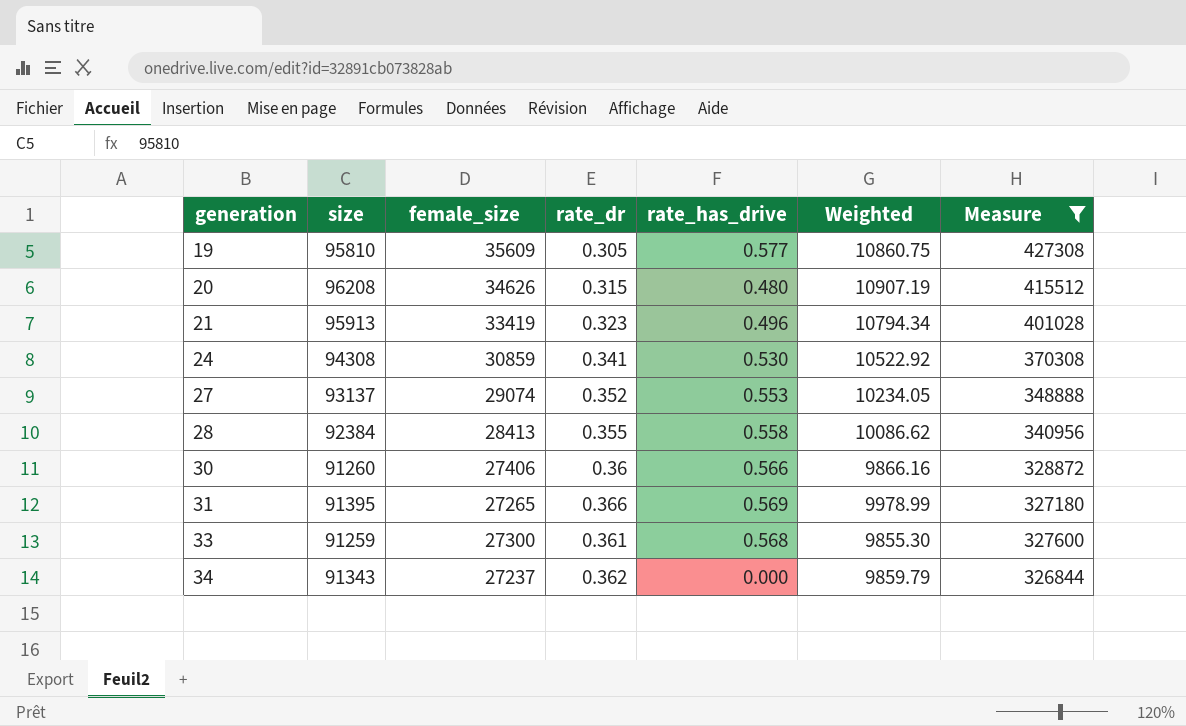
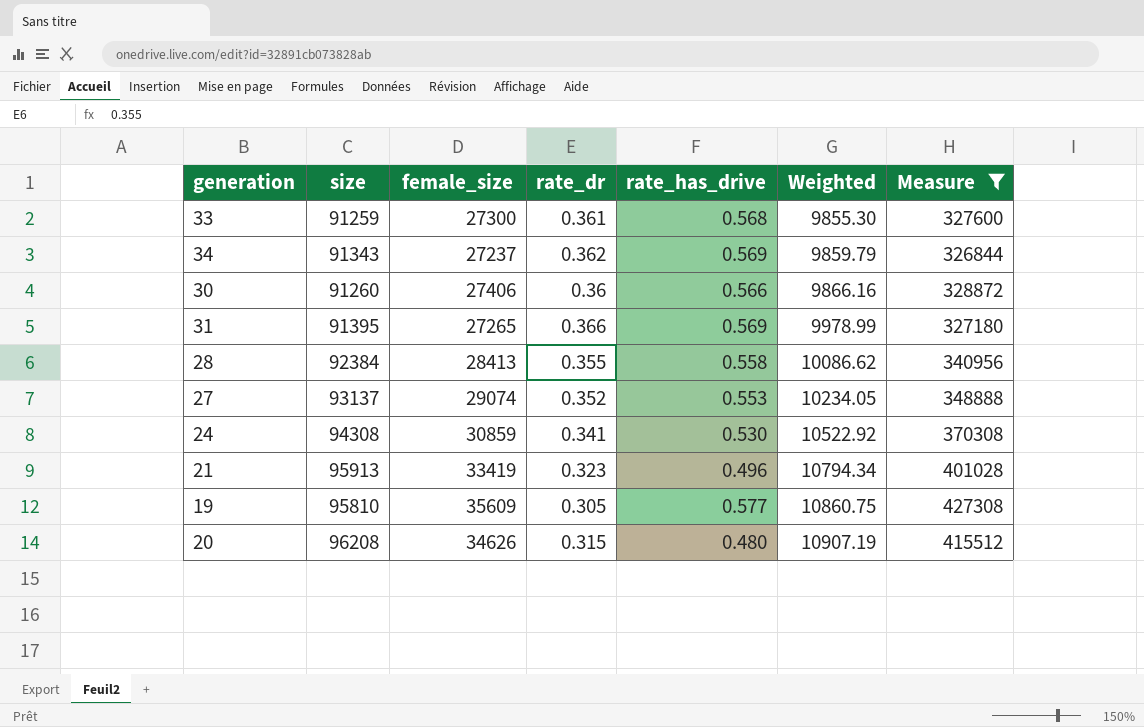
row order: generation ascending -> Weighted ascending
34 | rate_has_drive: 0.000 -> 0.569

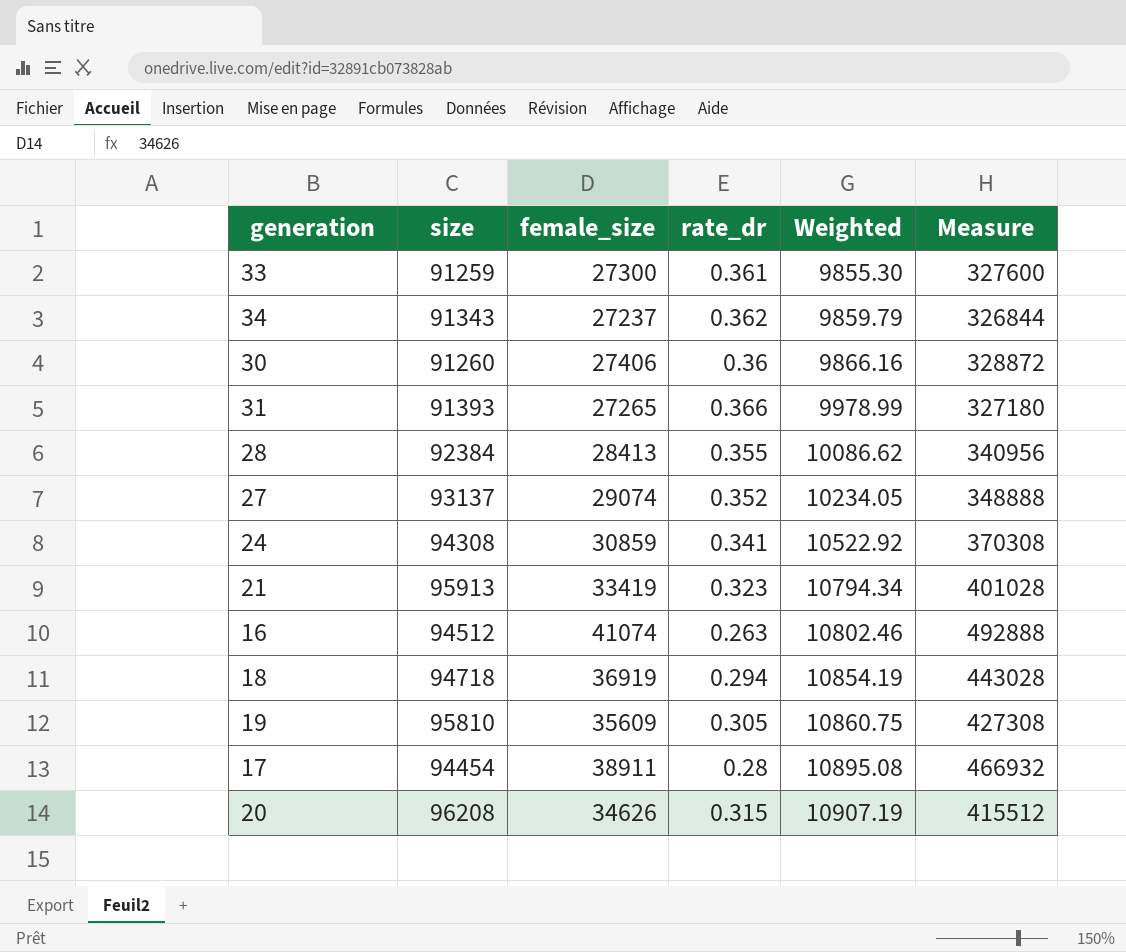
filter: Measure <= 427308 -> none
column rate_has_drive | position: 5 -> none
31 | size: 91395 -> 91393

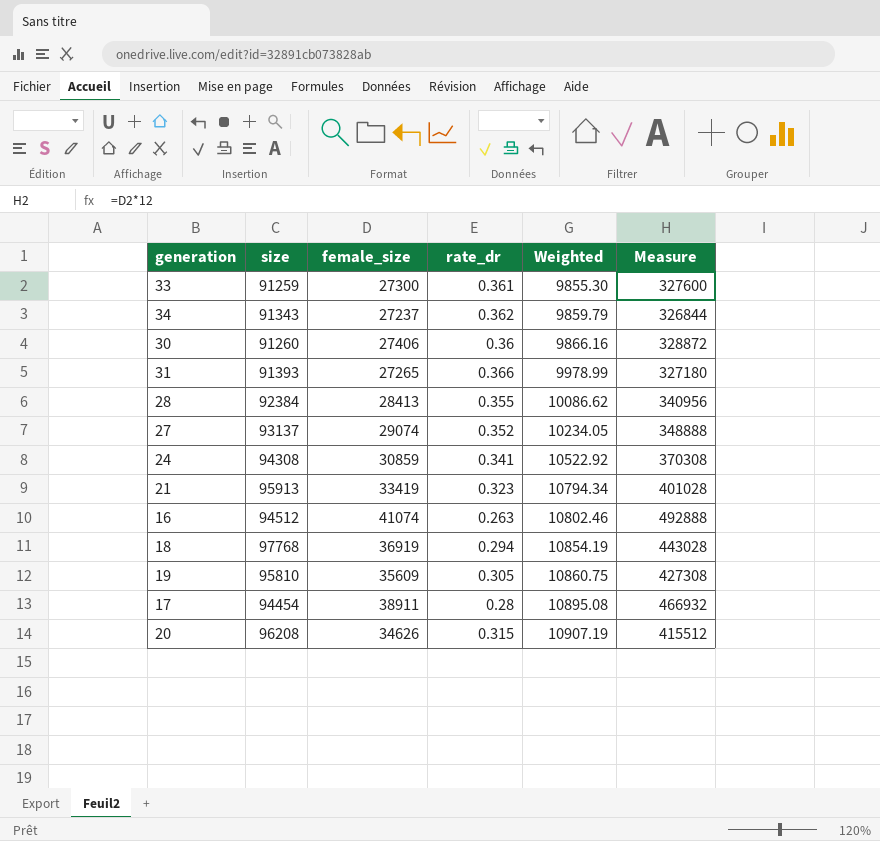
18 | size: 94718 -> 97768

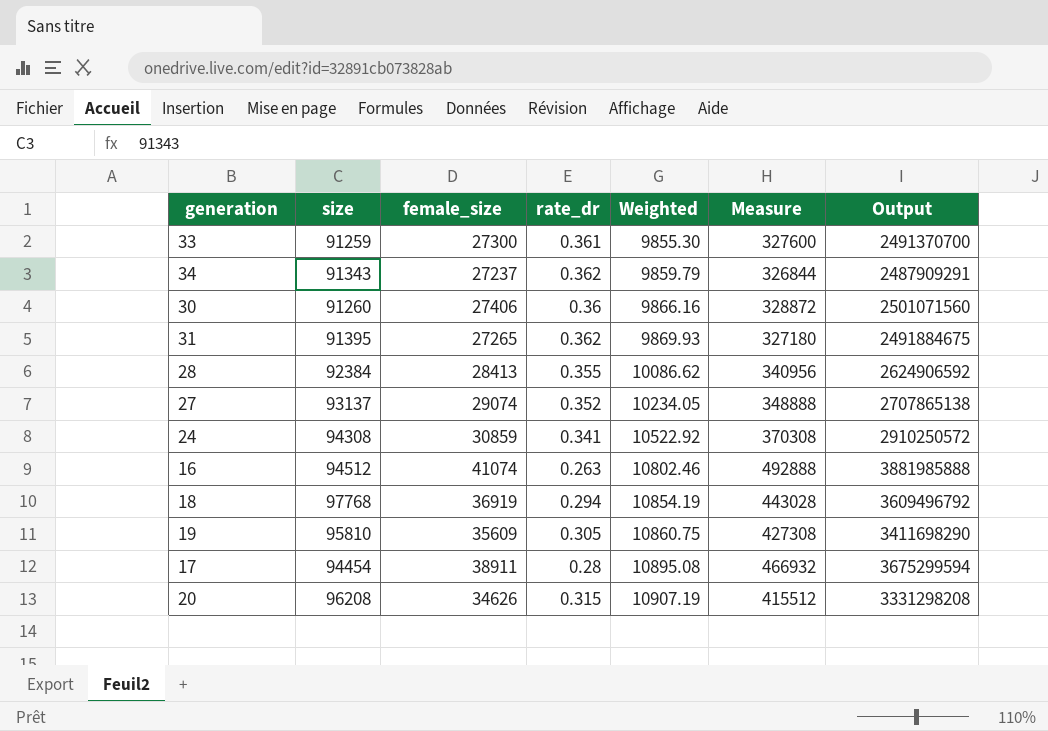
column Output | formula: none -> [size] * [female_size]
row 21: 95913 | 33419 | 0.323 | 10794.34 | 401028 -> none
31 | size: 91393 -> 91395
31 | rate_dr: 0.366 -> 0.362
31 | Weighted: 9978.99 -> 9869.93

